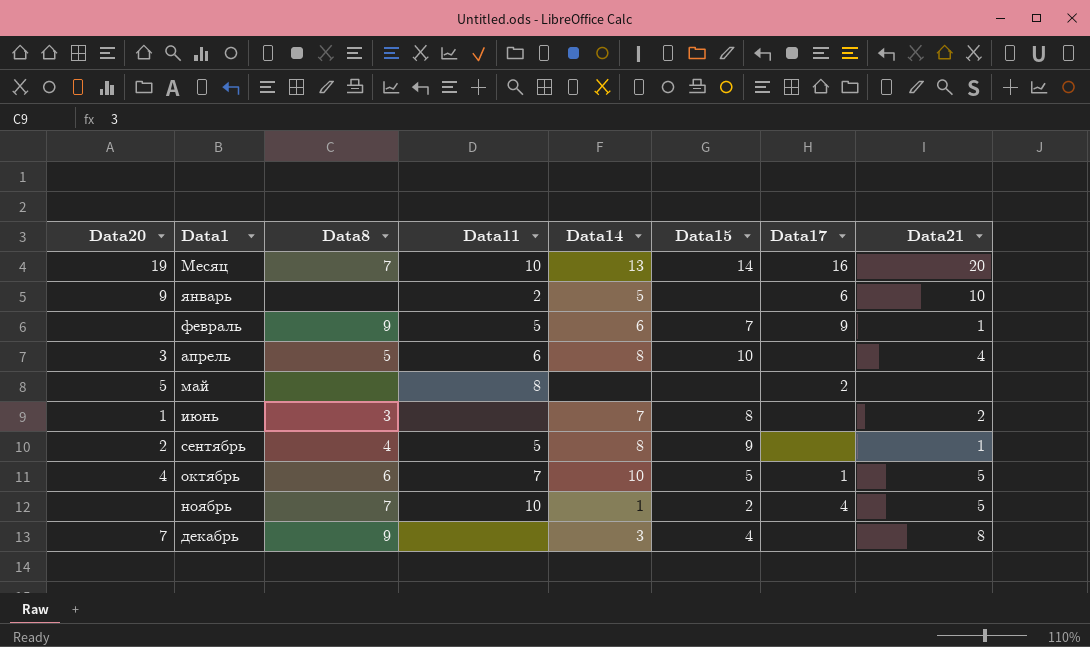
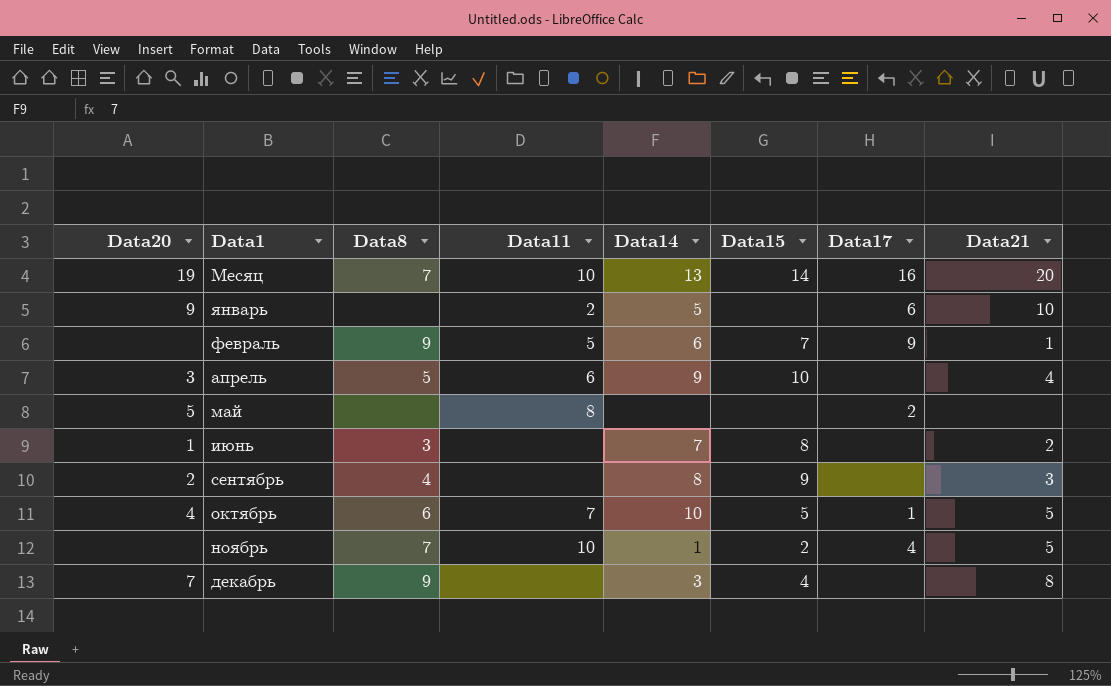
апрель | Data14: 8 -> 9
сентябрь | Data11: 5 -> none
сентябрь | Data21: 1 -> 3

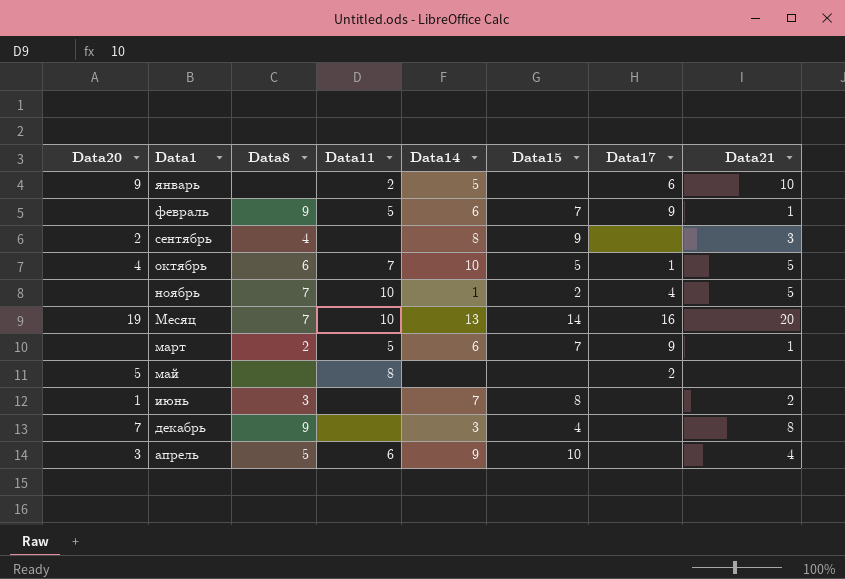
row order: none -> Data1 descending
row март: none -> none | 2 | 5 | 6 | 7 | 9 | 1

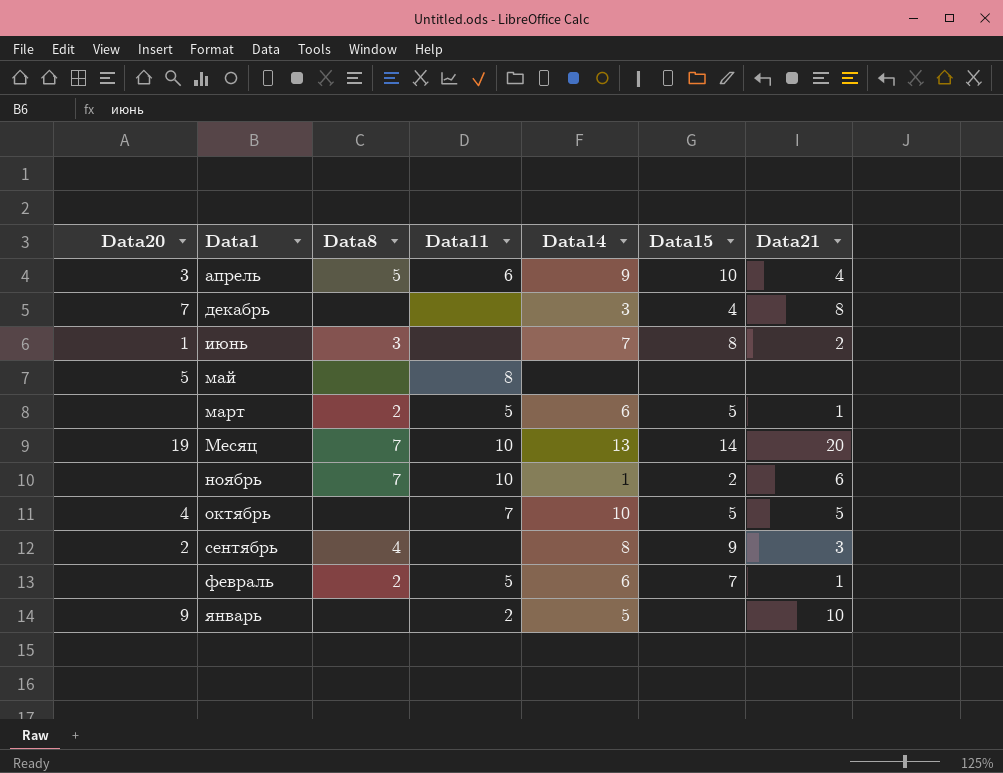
row order: Data1 descending -> Data1 ascending
column Data17 | position: 7 -> none
декабрь | Data8: 9 -> none
март | Data15: 7 -> 5
ноябрь | Data21: 5 -> 6
октябрь | Data8: 6 -> none
февраль | Data8: 9 -> 2

